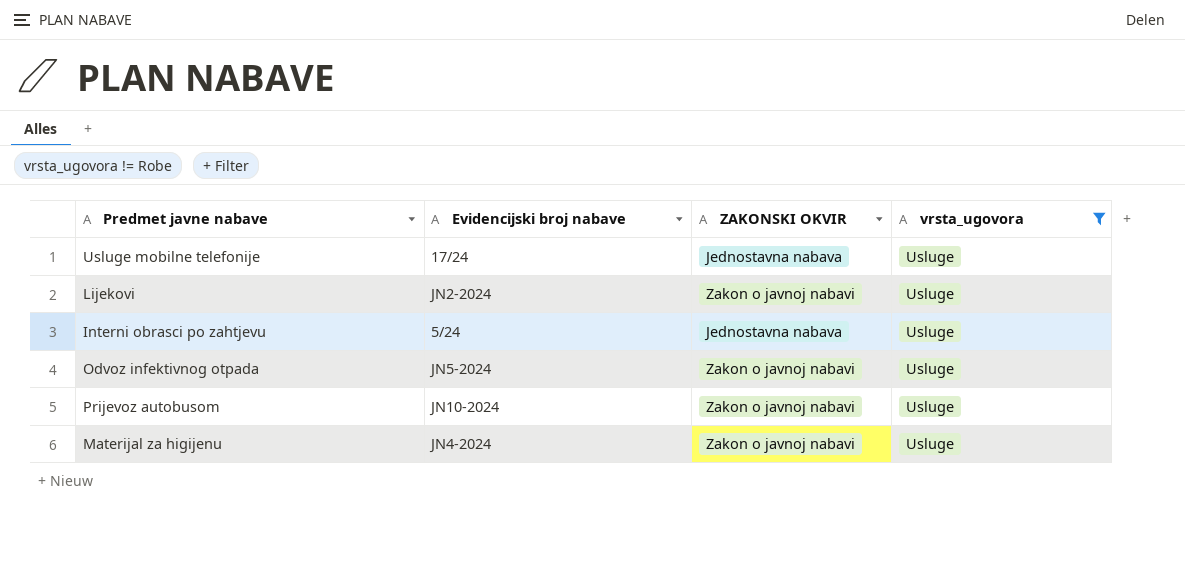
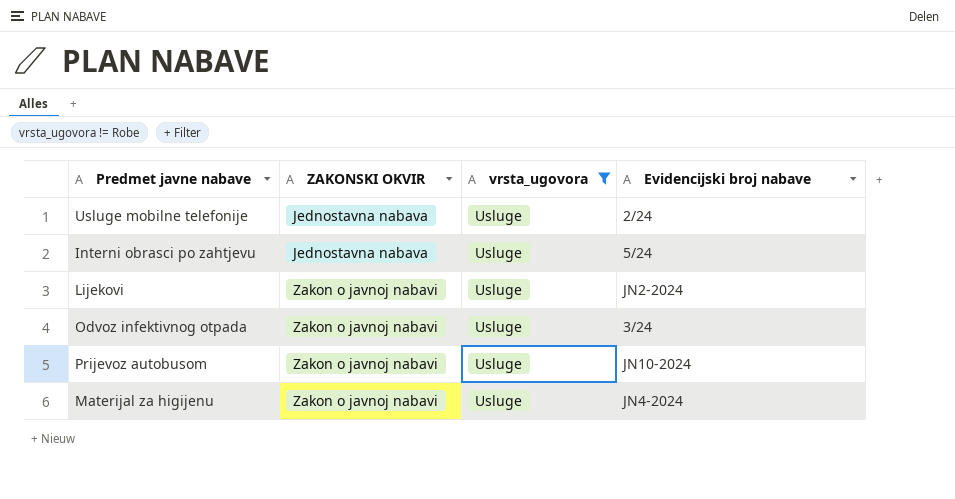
row order: none -> ZAKONSKI OKVIR ascending
column Evidencijski broj nabave | position: 2 -> 4
Usluge mobilne telefonije | Evidencijski broj nabave: 17/24 -> 2/24
Odvoz infektivnog otpada | Evidencijski broj nabave: JN5-2024 -> 3/24

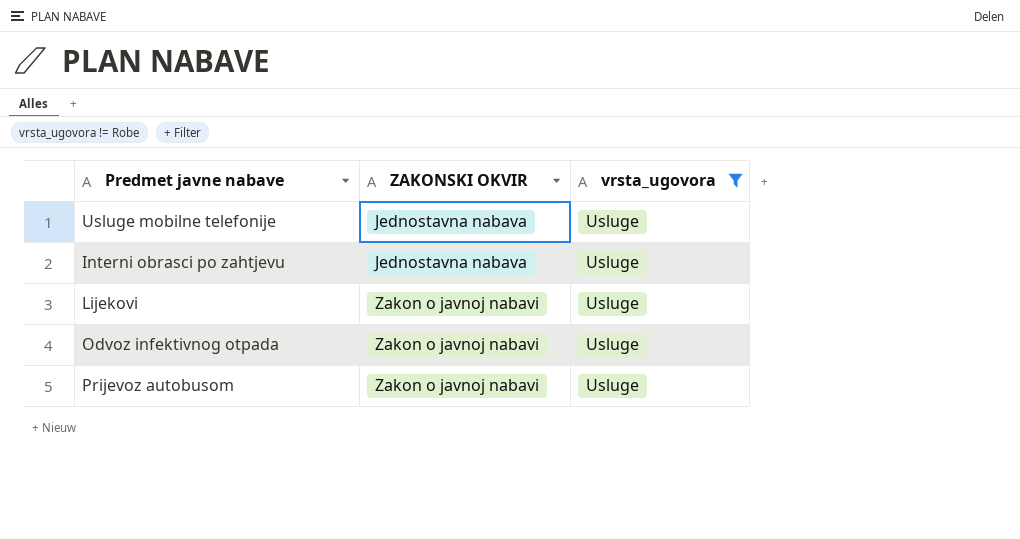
column Evidencijski broj nabave | position: 4 -> none
row Materijal za higijenu: Zakon o javnoj nabavi | Usluge | JN4-2024 -> none

